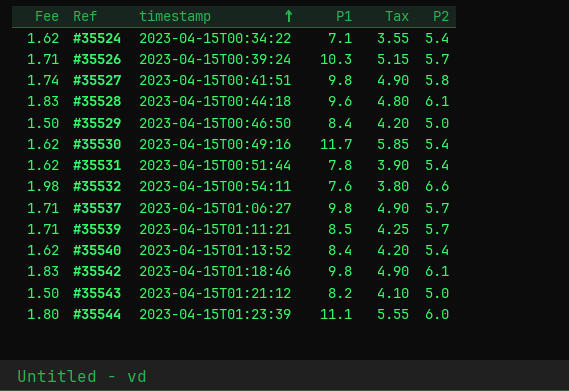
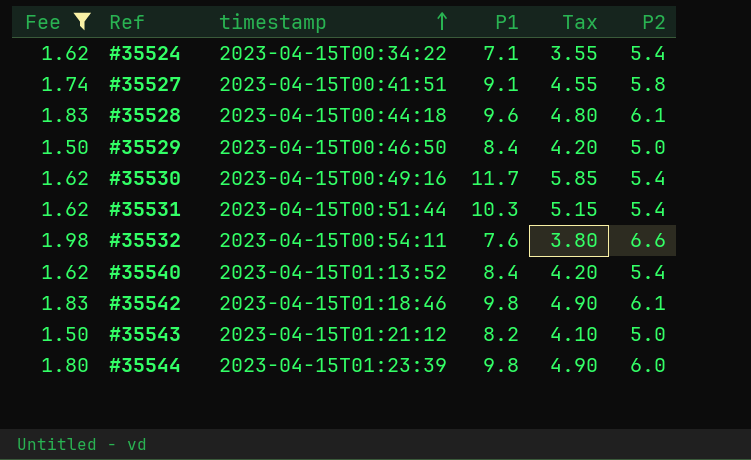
filter: none -> Fee != 1.71
#35527 | P1: 9.8 -> 9.1
#35527 | Tax: 4.90 -> 4.55
#35531 | P1: 7.8 -> 10.3
#35531 | Tax: 3.90 -> 5.15
#35544 | P1: 11.1 -> 9.8
#35544 | Tax: 5.55 -> 4.90

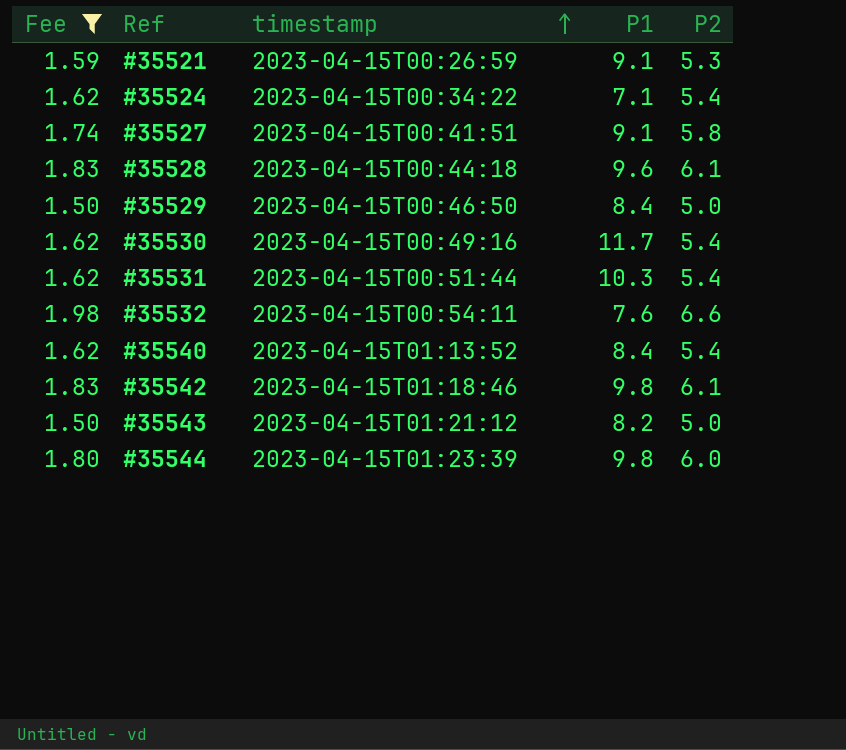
column Tax | formula: [P1] * 0.5 -> none
row #35521: none -> 1.59 | 2023-04-15T00:26:59 | 9.1 | 5.3

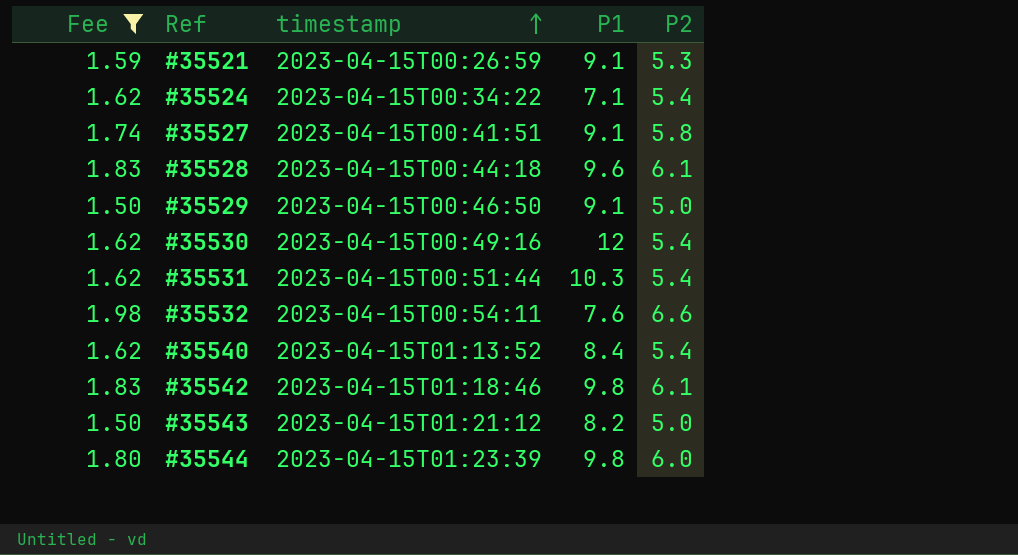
#35529 | P1: 8.4 -> 9.1
#35530 | P1: 11.7 -> 12

